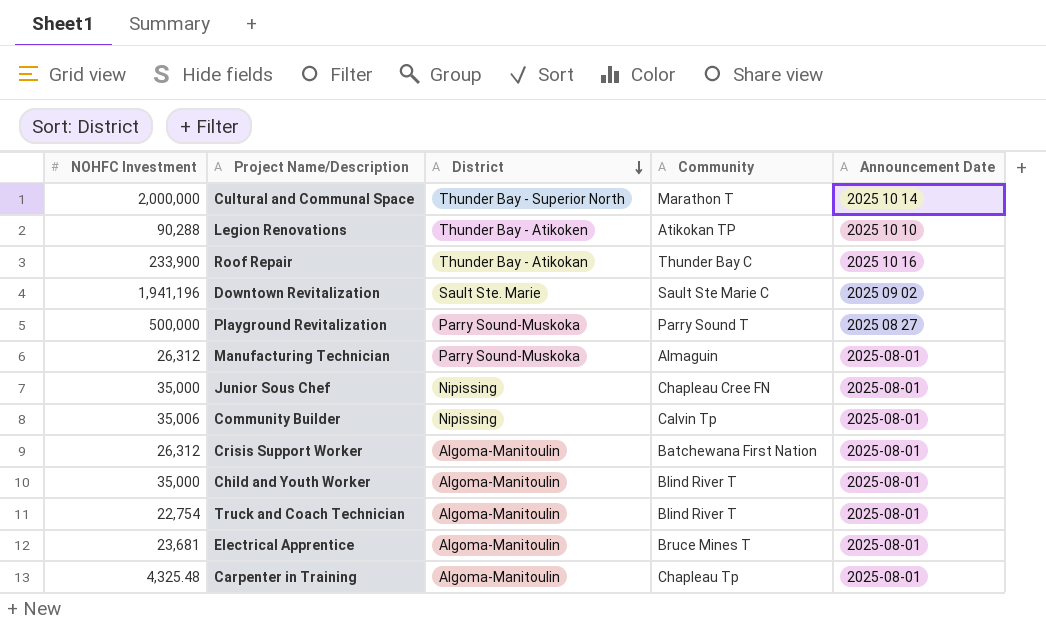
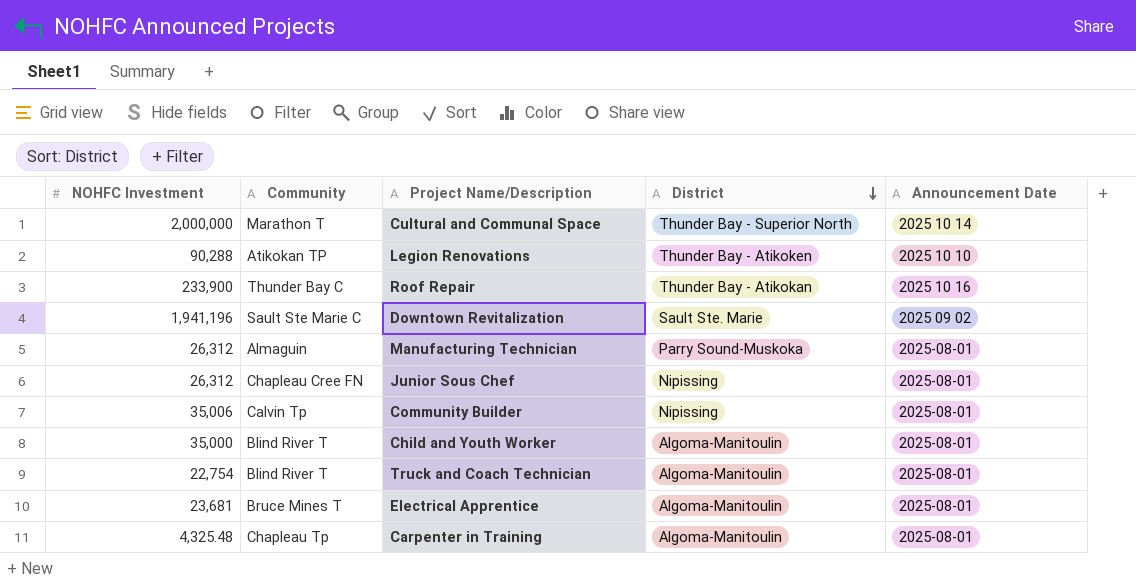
column Community | position: 4 -> 2
row Playground Revitalization: 500,000 | Parry Sound-Muskoka | Parry Sound T | 2025 08 27 -> none
row Crisis Support Worker: 26,312 | Algoma-Manitoulin | Batchewana First Nation | 2025-08-01 -> none
Junior Sous Chef | NOHFC Investment: 35,000 -> 26,312

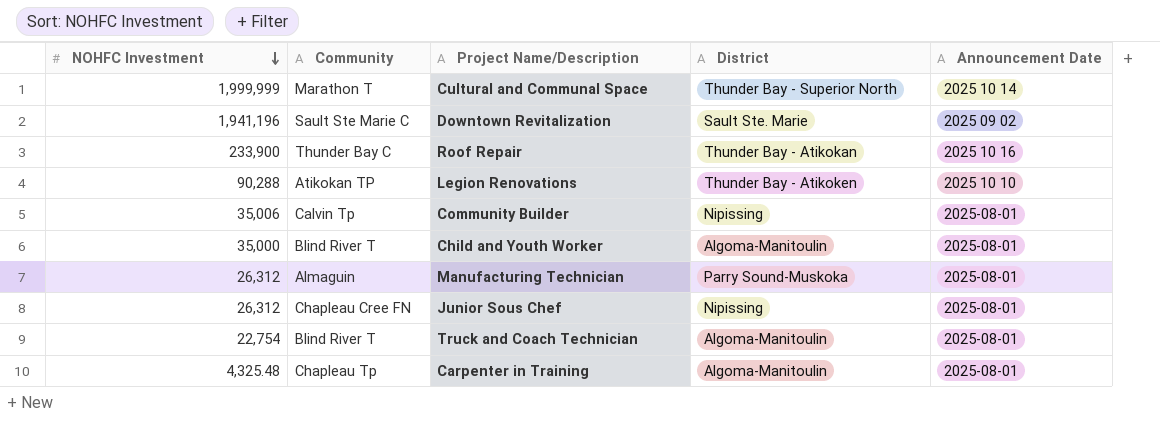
row order: District descending -> NOHFC Investment descending
row Electrical Apprentice: 23,681 | Bruce Mines T | Algoma-Manitoulin | 2025-08-01 -> none
Cultural and Communal Space | NOHFC Investment: 2,000,000 -> 1,999,999

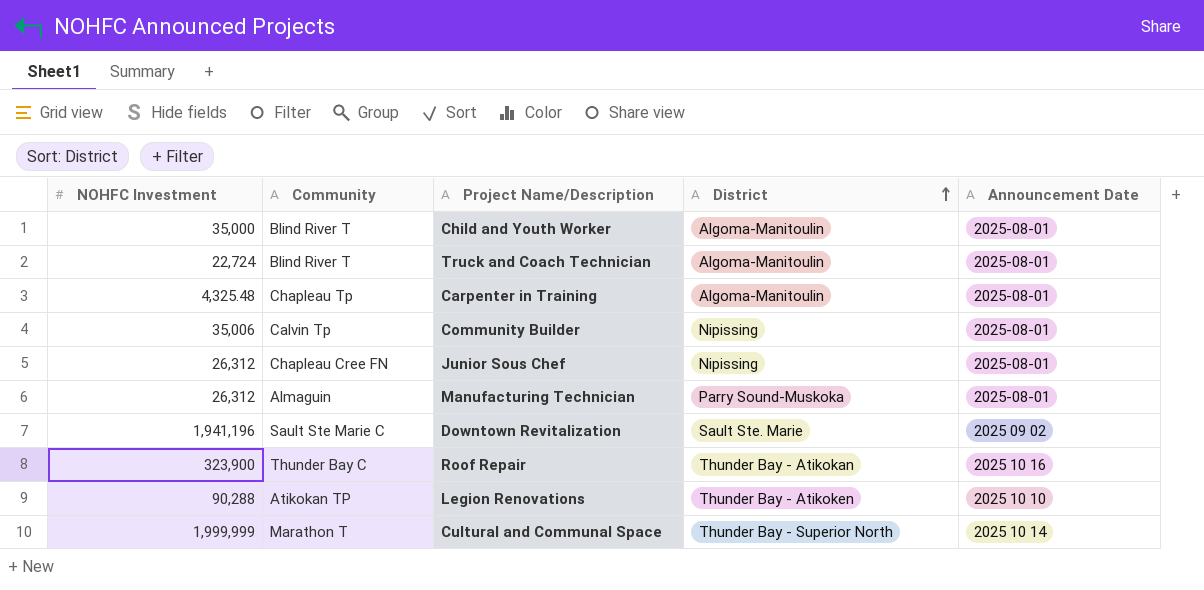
row order: NOHFC Investment descending -> District ascending
Truck and Coach Technician | NOHFC Investment: 22,754 -> 22,724
Roof Repair | NOHFC Investment: 233,900 -> 323,900

